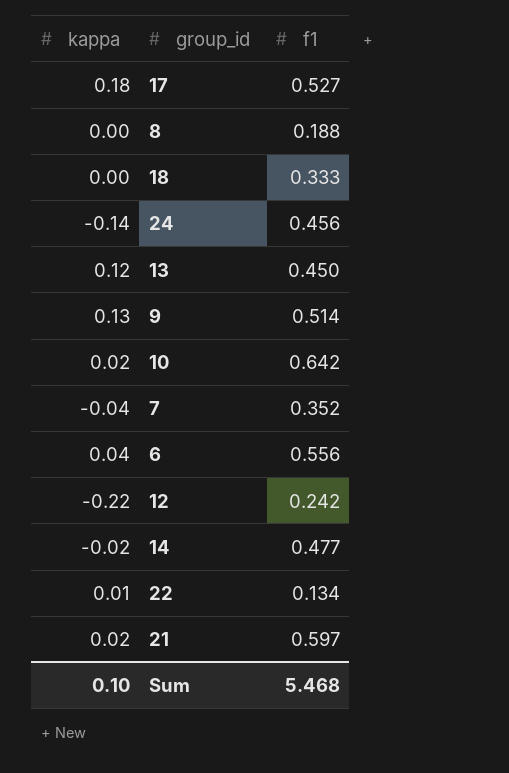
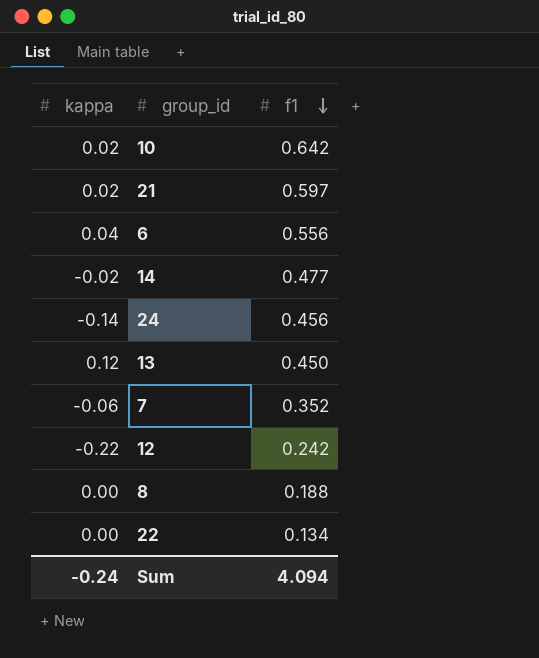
row order: none -> f1 descending
row 17: 0.18 | 0.527 -> none
row 18: 0.00 | 0.333 -> none
row 9: 0.13 | 0.514 -> none
7 | kappa: -0.04 -> -0.06
22 | kappa: 0.01 -> 0.00
Sum | kappa: 0.10 -> -0.24
Sum | f1: 5.468 -> 4.094

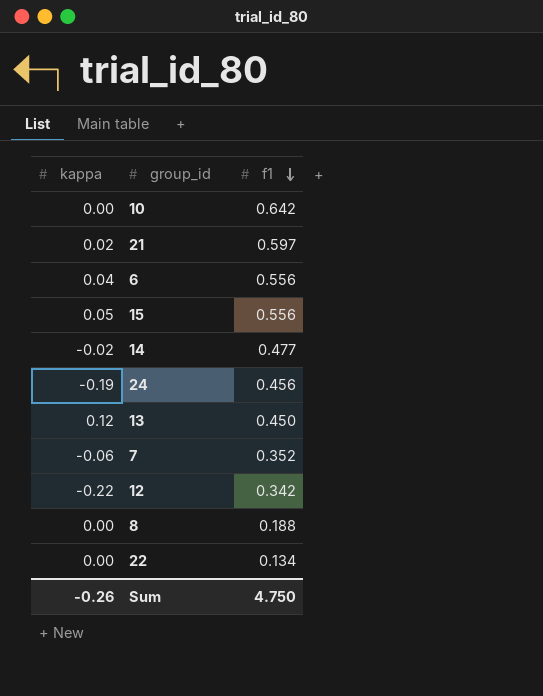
10 | kappa: 0.02 -> 0.00
row 15: none -> 0.05 | 0.556
24 | kappa: -0.14 -> -0.19
12 | f1: 0.242 -> 0.342
Sum | kappa: -0.24 -> -0.26
Sum | f1: 4.094 -> 4.750

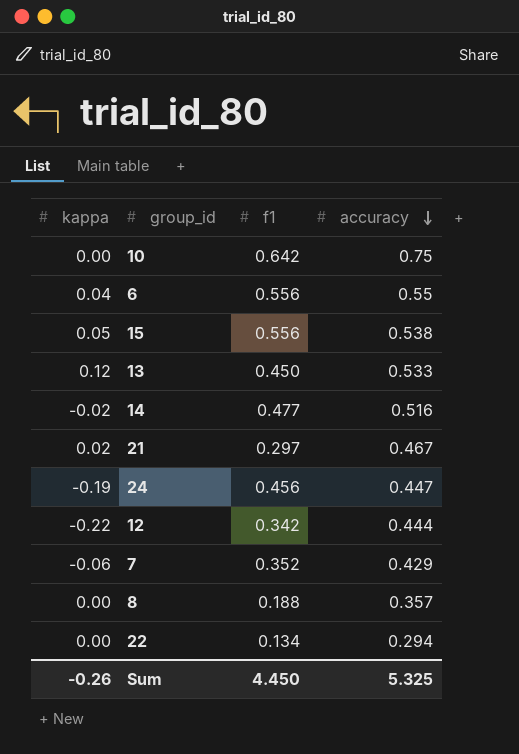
row order: f1 descending -> accuracy descending
column accuracy | position: none -> 4
21 | f1: 0.597 -> 0.297
Sum | f1: 4.750 -> 4.450

